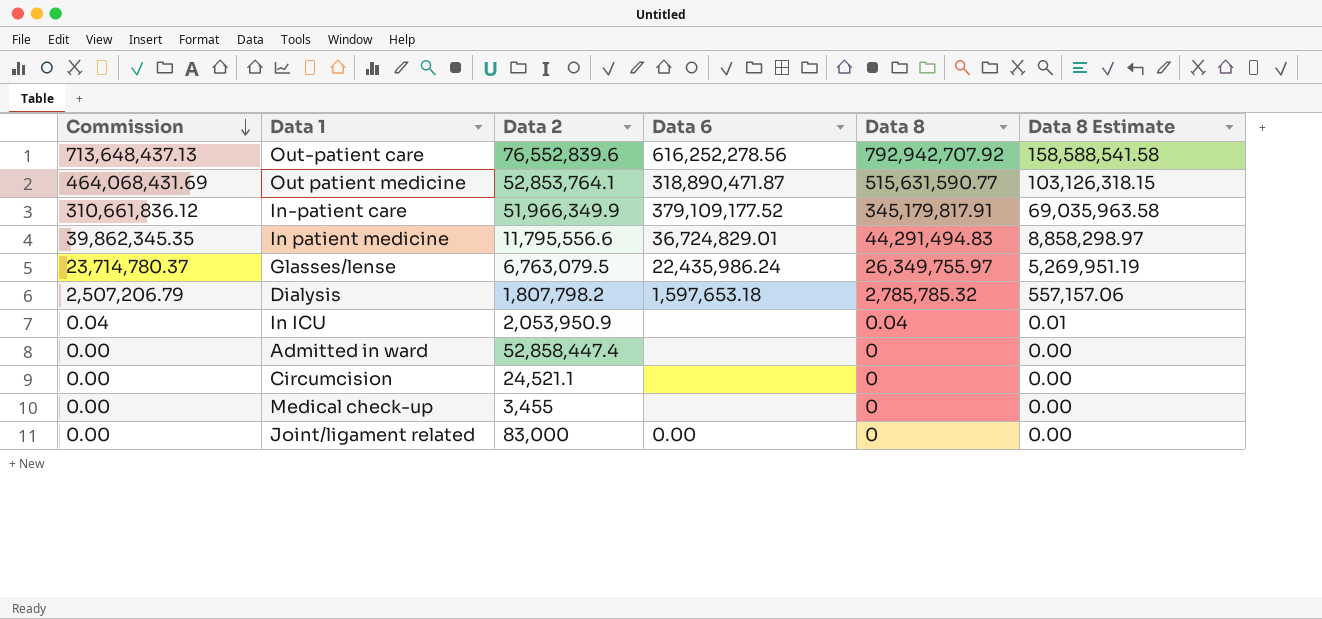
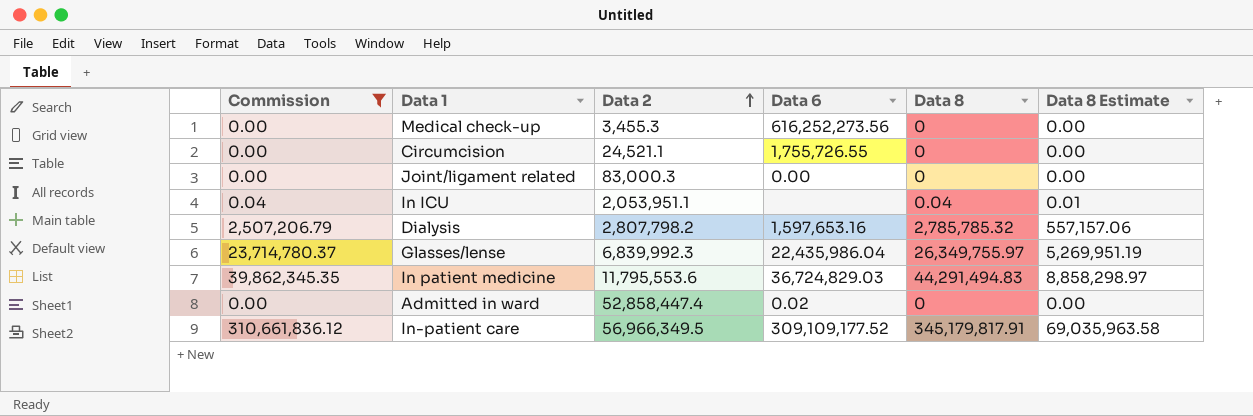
filter: none -> Commission <= 310,661,836.12
row order: Commission descending -> Data 2 ascending
Medical check-up | Data 2: 3,455 -> 3,455.3
Medical check-up | Data 6: none -> 616,252,273.56
Circumcision | Data 6: none -> 1,755,726.55
Joint/ligament related | Data 2: 83,000 -> 83,000.3
In ICU | Data 2: 2,053,950.9 -> 2,053,951.1
Dialysis | Data 2: 1,807,798.2 -> 2,807,798.2
Dialysis | Data 6: 1,597,653.18 -> 1,597,653.16
Glasses/lense | Data 2: 6,763,079.5 -> 6,839,992.3
Glasses/lense | Data 6: 22,435,986.24 -> 22,435,986.04
In patient medicine | Data 2: 11,795,556.6 -> 11,795,553.6
In patient medicine | Data 6: 36,724,829.01 -> 36,724,829.03
Admitted in ward | Data 6: none -> 0.02
In-patient care | Data 2: 51,966,349.9 -> 56,966,349.5
In-patient care | Data 6: 379,109,177.52 -> 309,109,177.52

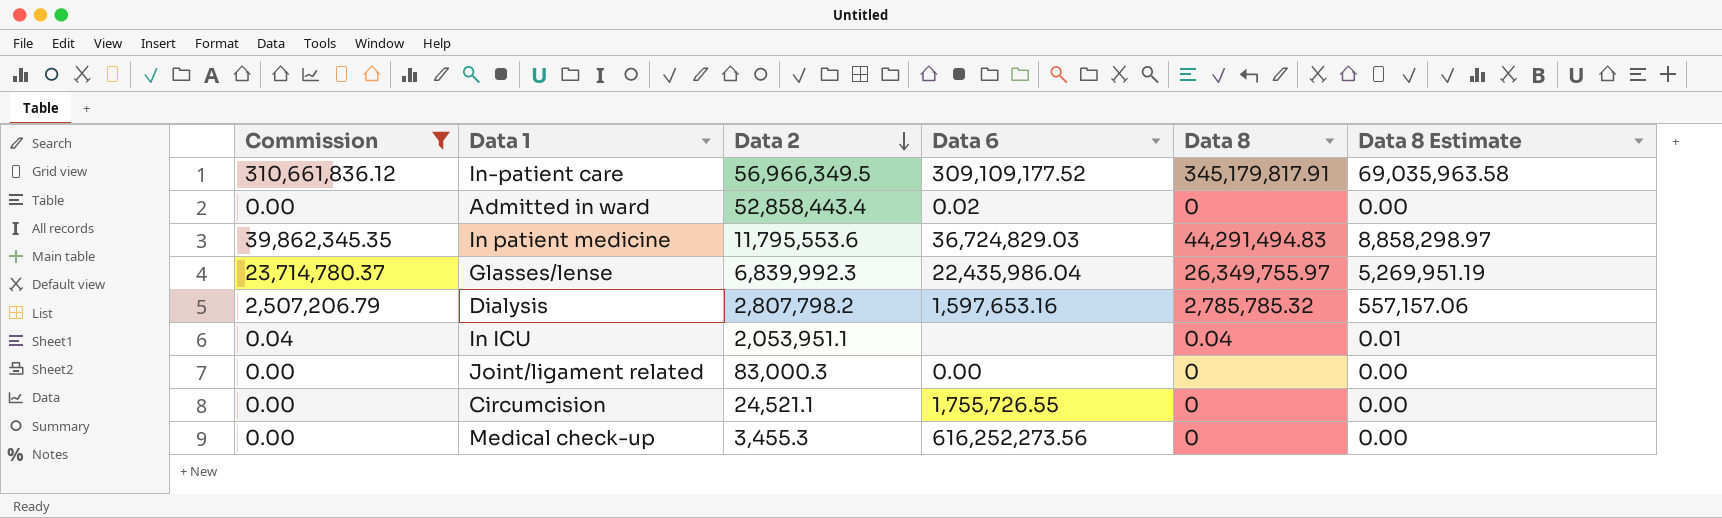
row order: Data 2 ascending -> Data 2 descending
Admitted in ward | Data 2: 52,858,447.4 -> 52,858,443.4

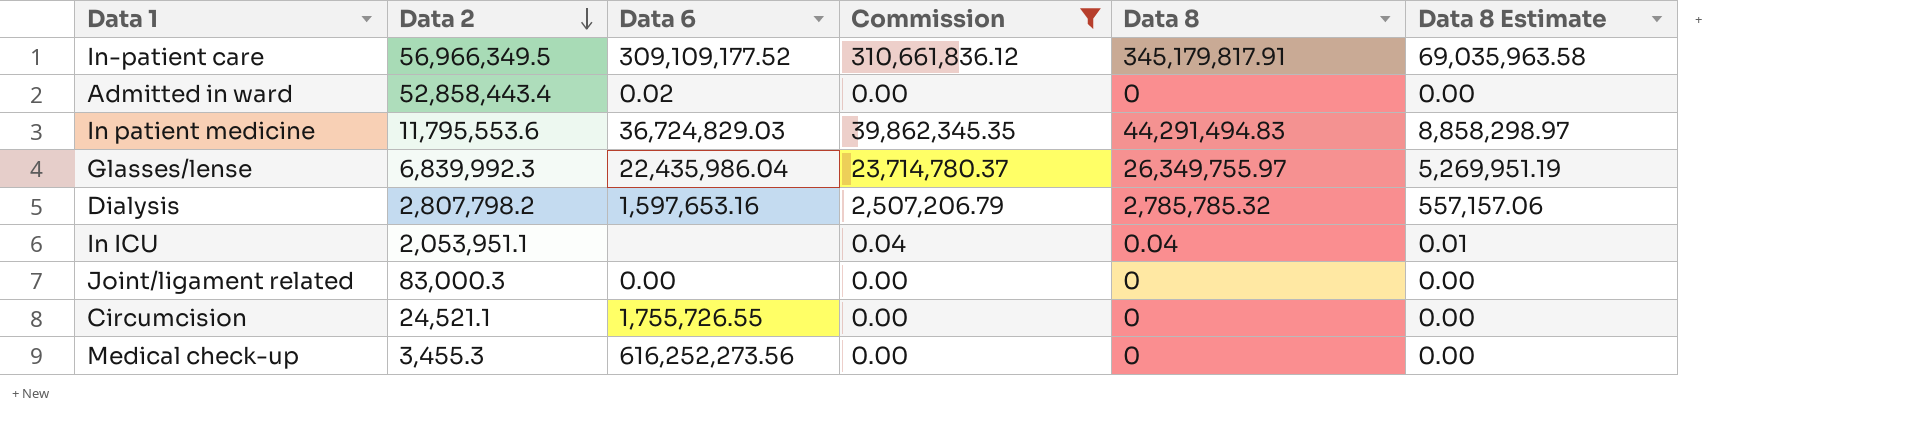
column Commission | position: 1 -> 4

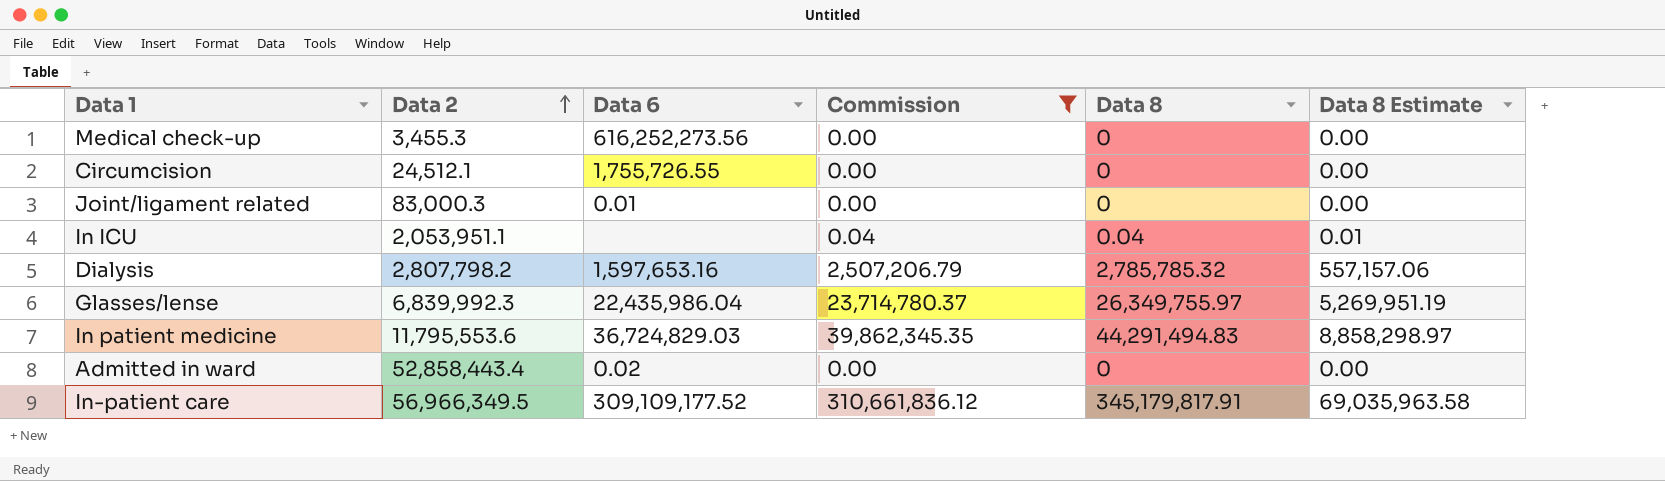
row order: Data 2 descending -> Data 2 ascending
Circumcision | Data 2: 24,521.1 -> 24,512.1
Joint/ligament related | Data 6: 0.00 -> 0.01

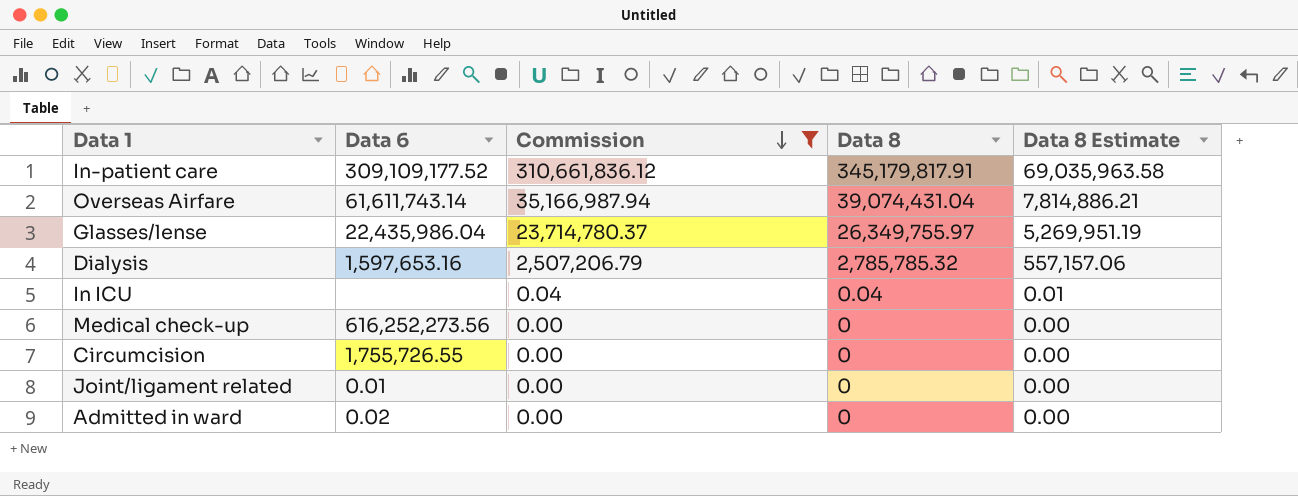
row order: Data 2 ascending -> Commission descending
column Data 2 | position: 2 -> none
row In patient medicine: 11,795,553.6 | 36,724,829.03 | 39,862,345.35 | 44,291,494.83 | 8,858,298.97 -> none
row Overseas Airfare: none -> 61,611,743.14 | 35,166,987.94 | 39,074,431.04 | 7,814,886.21

